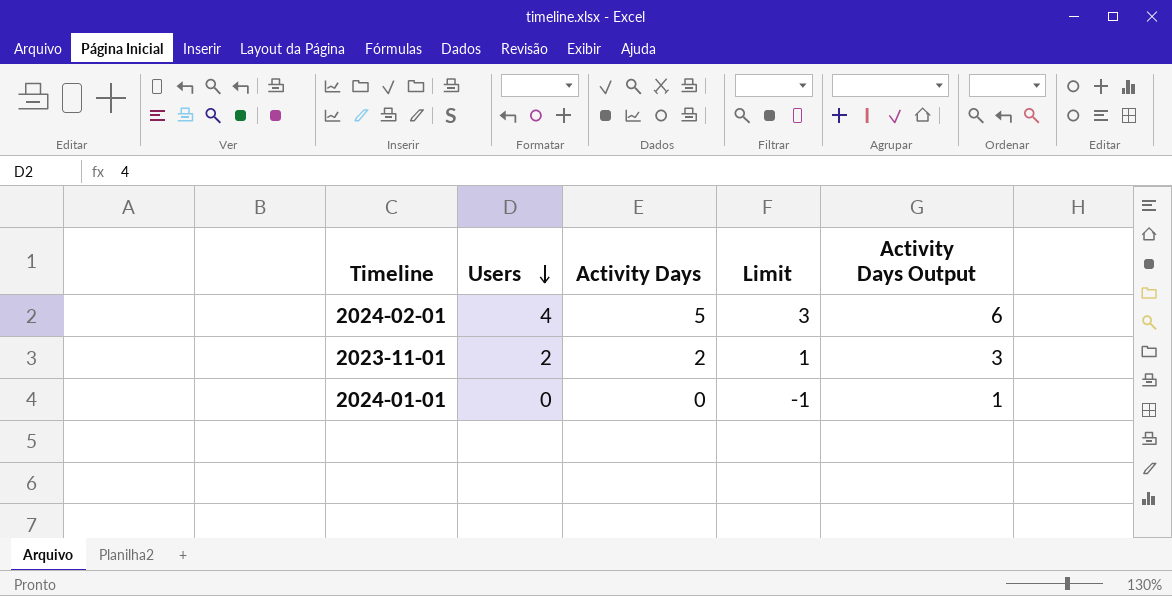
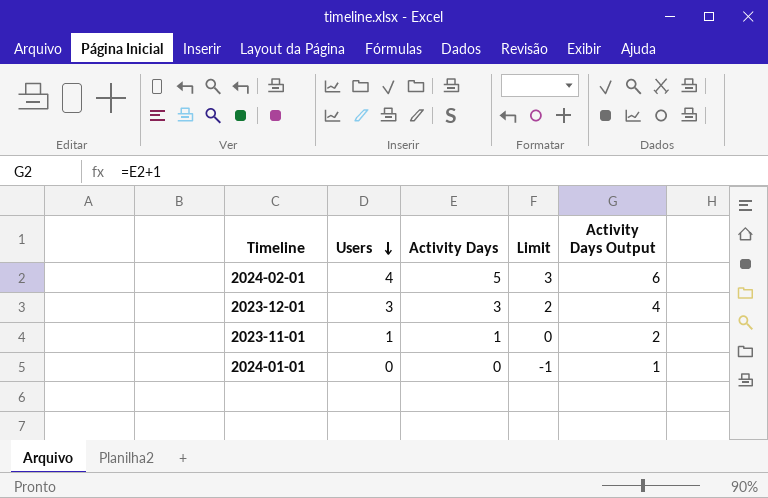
row 2023-12-01: none -> 3 | 3 | 2 | 4
2023-11-01 | Users: 2 -> 1
2023-11-01 | Activity Days: 2 -> 1
2023-11-01 | Limit: 1 -> 0
2023-11-01 | Activity Days Output: 3 -> 2

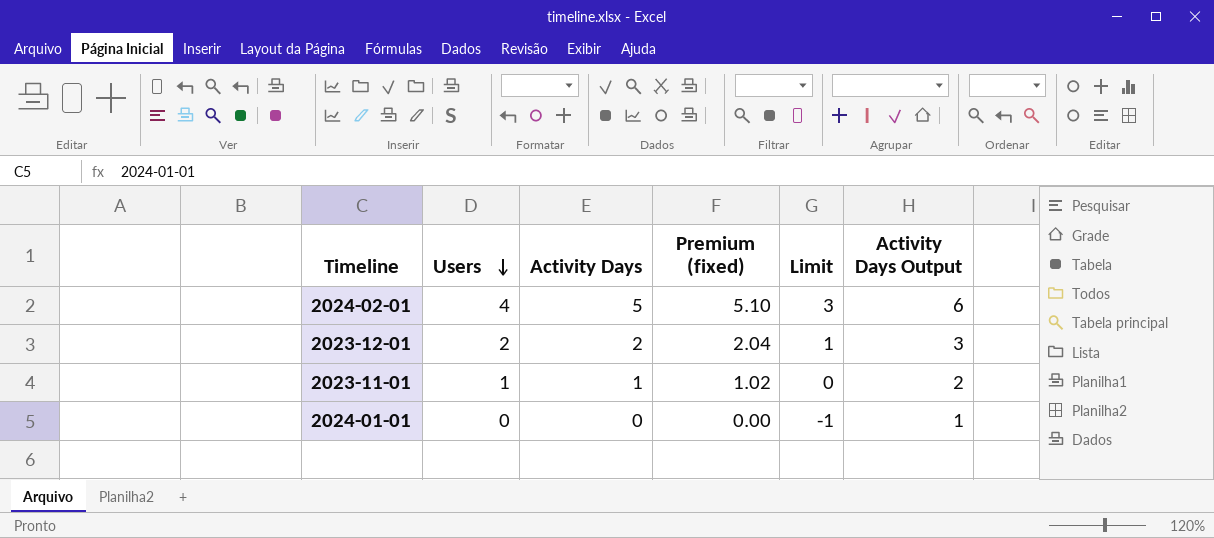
column Premium (fixed) | formula: none -> [Activity Days] * 1.02
2023-12-01 | Users: 3 -> 2
2023-12-01 | Activity Days: 3 -> 2
2023-12-01 | Limit: 2 -> 1
2023-12-01 | Activity Days Output: 4 -> 3

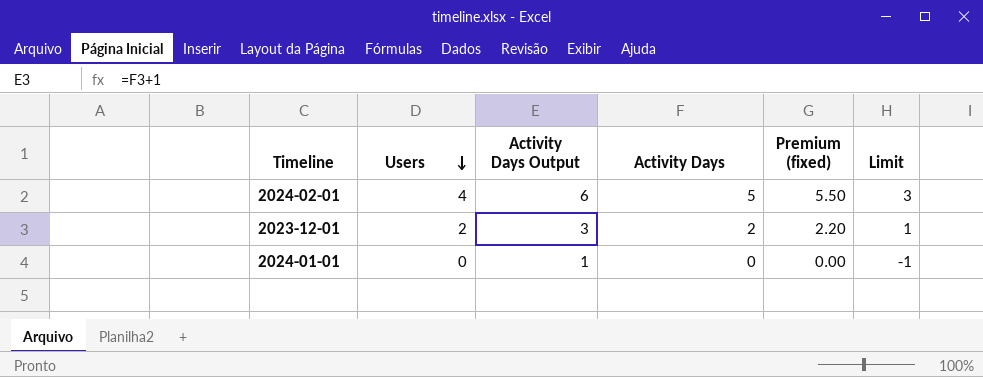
column Activity Days Output | position: 6 -> 3
column Premium (fixed) | formula: [Activity Days] * 1.02 -> [Activity Days] * 1.1
row 2023-11-01: 1 | 1 | 1.02 | 0 | 2 -> none

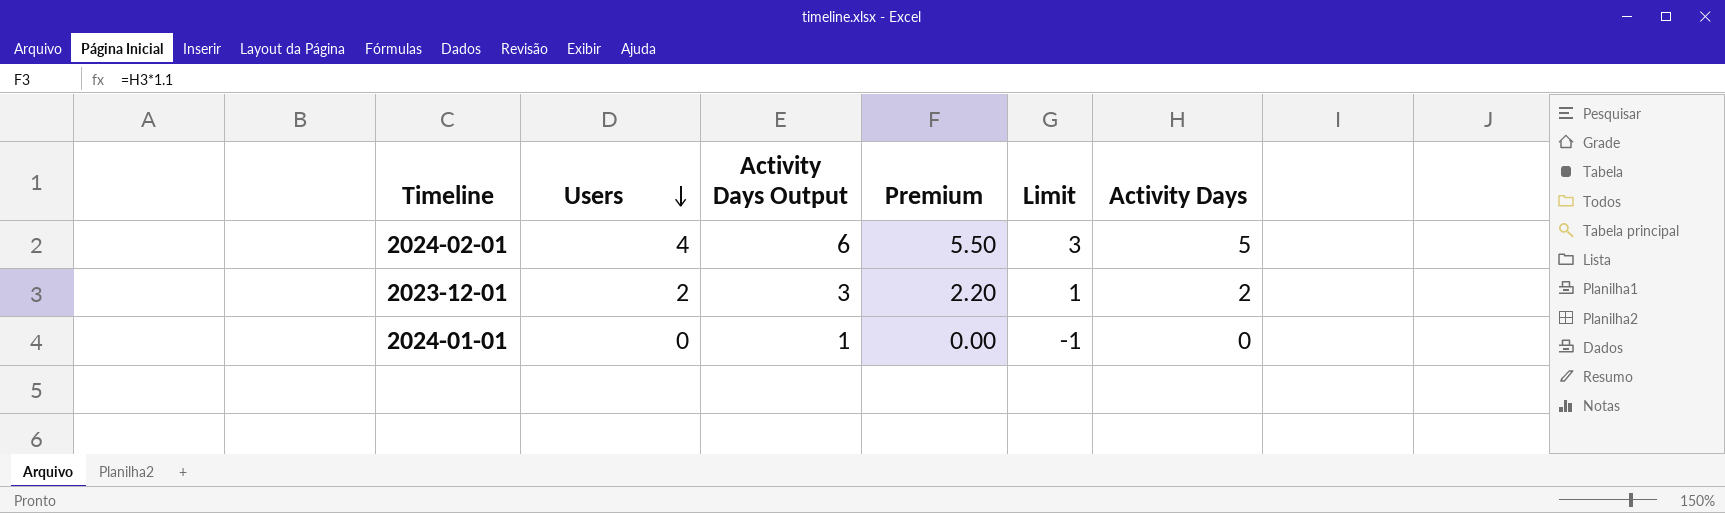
column name: Premium (fixed) -> Premium
column Activity Days | position: 4 -> 6

